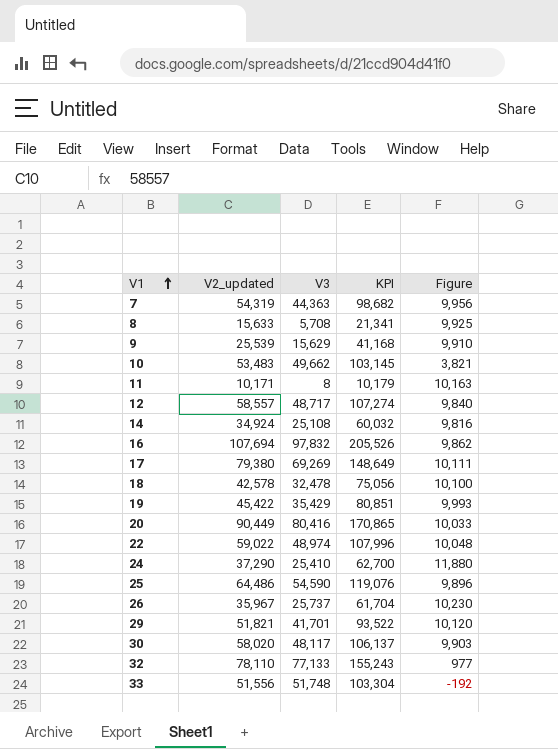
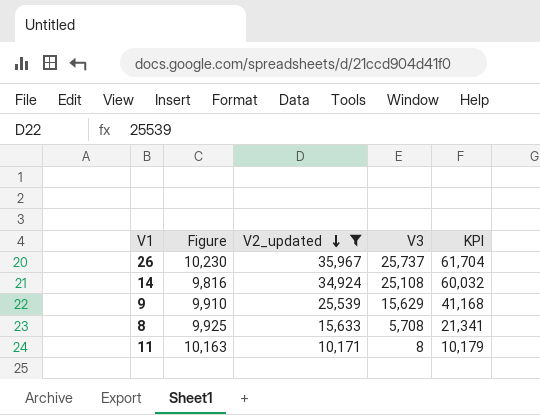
filter: none -> V2_updated <= 35,967
row order: V1 ascending -> V2_updated descending
column Figure | position: 5 -> 2

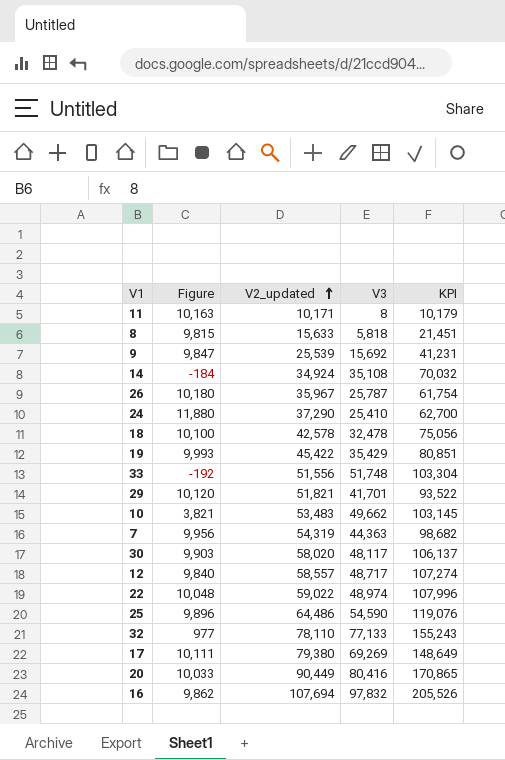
filter: V2_updated <= 35,967 -> none
row order: V2_updated descending -> V2_updated ascending
8 | Figure: 9,925 -> 9,815
8 | V3: 5,708 -> 5,818
8 | KPI: 21,341 -> 21,451
9 | Figure: 9,910 -> 9,847
9 | V3: 15,629 -> 15,692
9 | KPI: 41,168 -> 41,231
14 | Figure: 9,816 -> -184
14 | V3: 25,108 -> 35,108
14 | KPI: 60,032 -> 70,032
26 | Figure: 10,230 -> 10,180
26 | V3: 25,737 -> 25,787
26 | KPI: 61,704 -> 61,754

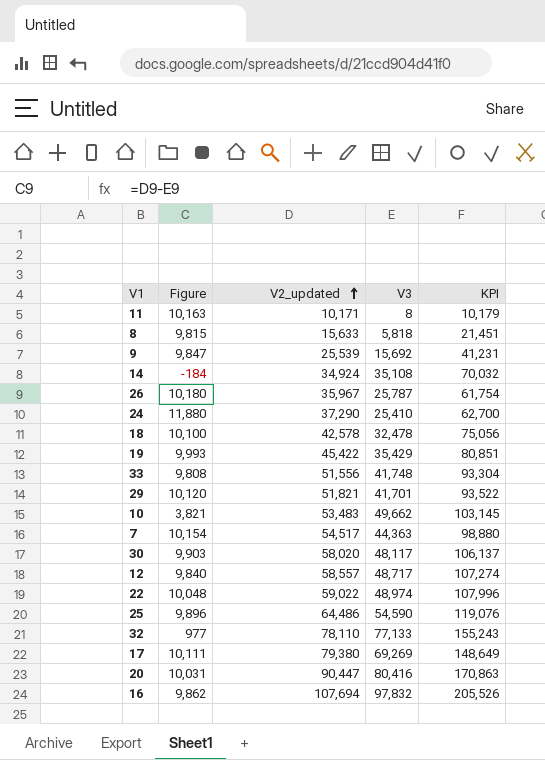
33 | Figure: -192 -> 9,808
33 | V3: 51,748 -> 41,748
33 | KPI: 103,304 -> 93,304
7 | Figure: 9,956 -> 10,154
7 | V2_updated: 54,319 -> 54,517
7 | KPI: 98,682 -> 98,880
20 | Figure: 10,033 -> 10,031
20 | V2_updated: 90,449 -> 90,447
20 | KPI: 170,865 -> 170,863

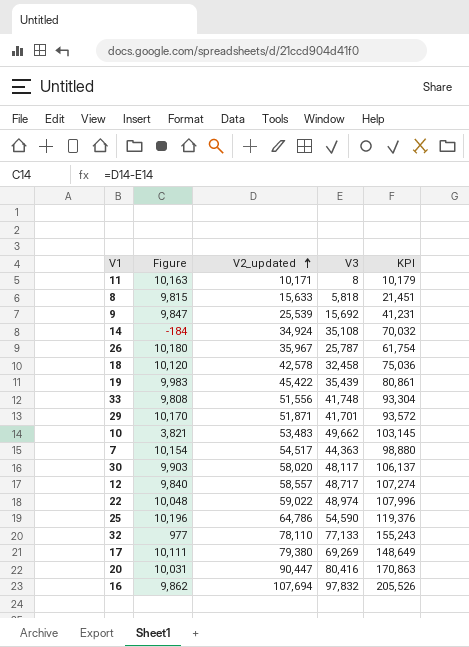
row 24: 11,880 | 37,290 | 25,410 | 62,700 -> none
18 | Figure: 10,100 -> 10,120
18 | V3: 32,478 -> 32,458
18 | KPI: 75,056 -> 75,036
19 | Figure: 9,993 -> 9,983
19 | V3: 35,429 -> 35,439
19 | KPI: 80,851 -> 80,861
29 | Figure: 10,120 -> 10,170
29 | V2_updated: 51,821 -> 51,871
29 | KPI: 93,522 -> 93,572
25 | Figure: 9,896 -> 10,196
25 | V2_updated: 64,486 -> 64,786
25 | KPI: 119,076 -> 119,376

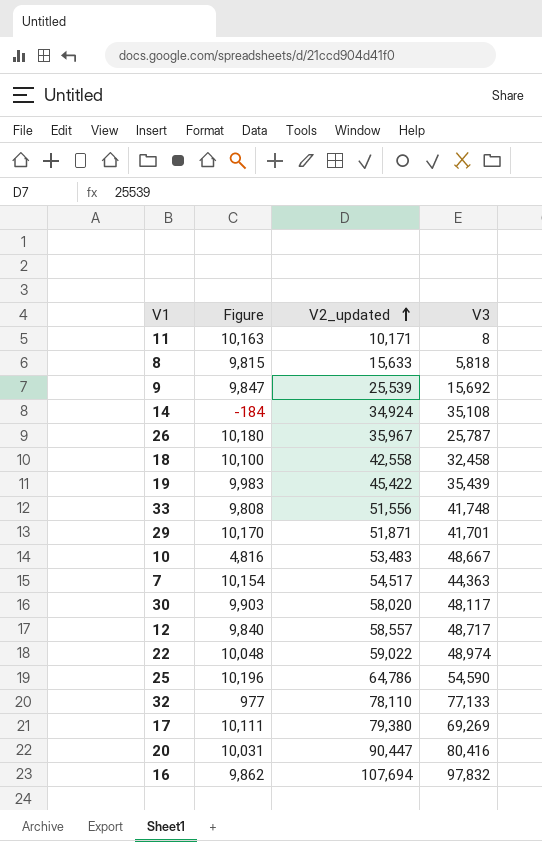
column KPI | formula: [V2_updated] + [V3] -> none
18 | Figure: 10,120 -> 10,100
18 | V2_updated: 42,578 -> 42,558
10 | Figure: 3,821 -> 4,816
10 | V3: 49,662 -> 48,667

